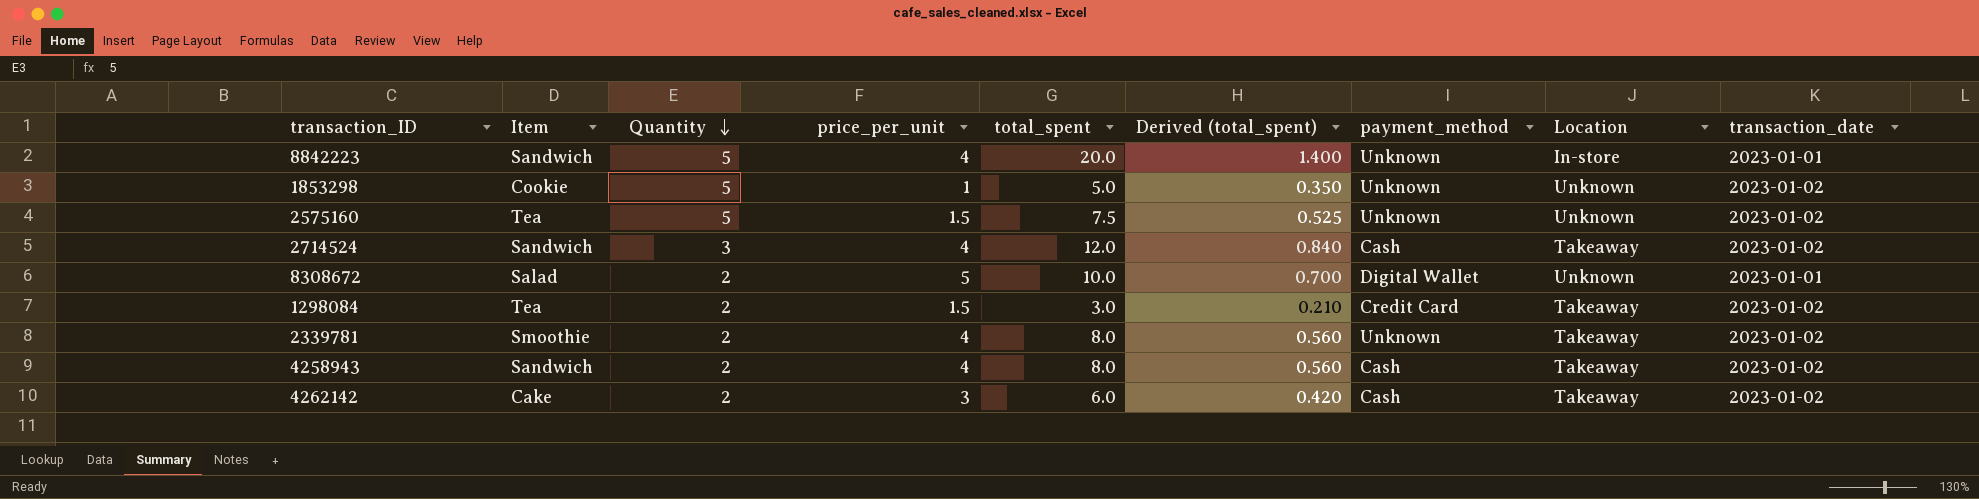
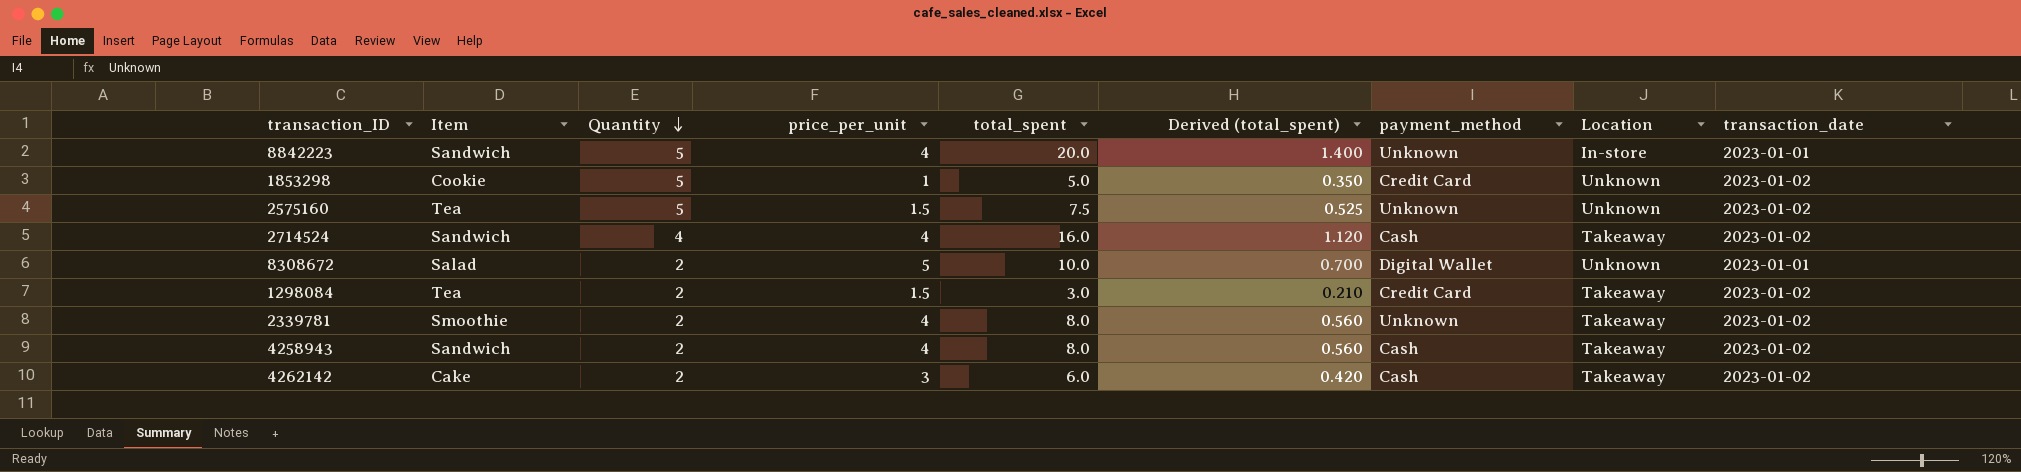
1853298 | payment_method: Unknown -> Credit Card
2714524 | Quantity: 3 -> 4
2714524 | total_spent: 12.0 -> 16.0
2714524 | Derived (total_spent): 0.840 -> 1.120

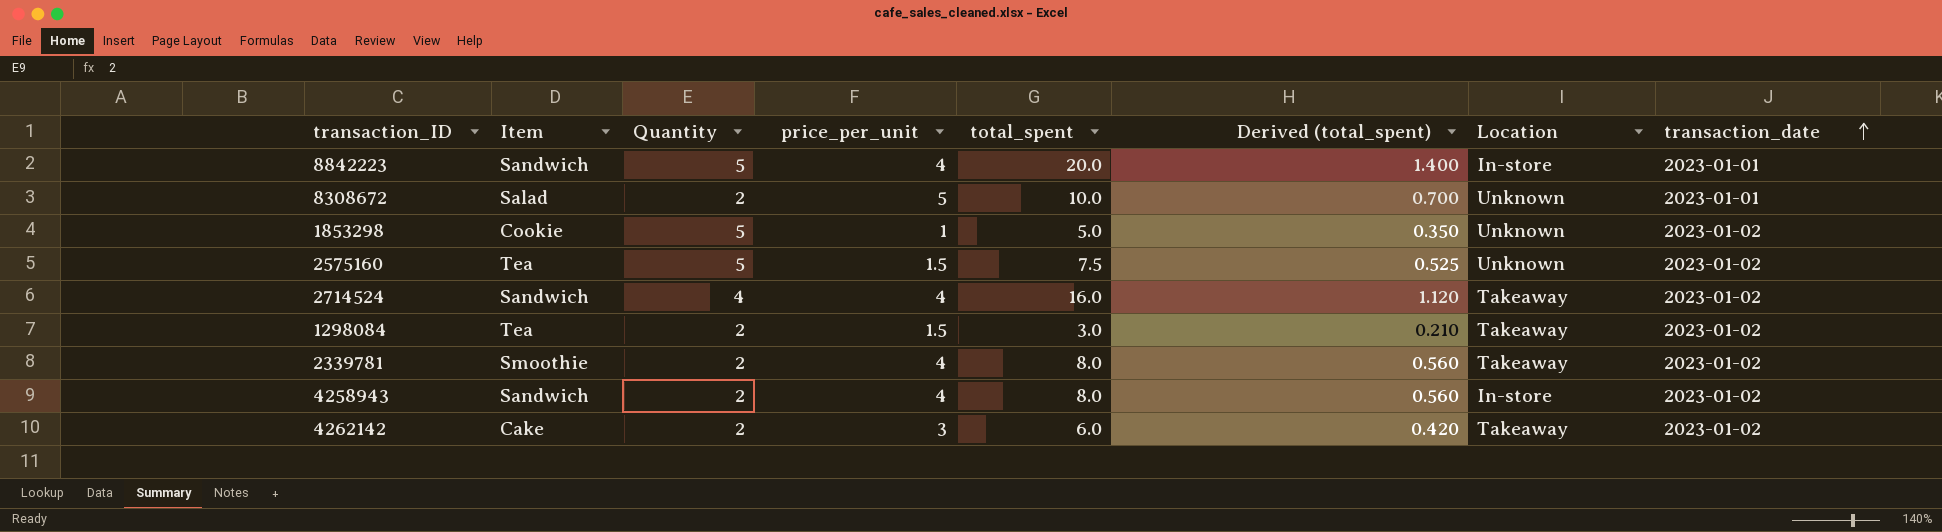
row order: Quantity descending -> transaction_date ascending
column payment_method | position: 7 -> none
4258943 | Location: Takeaway -> In-store

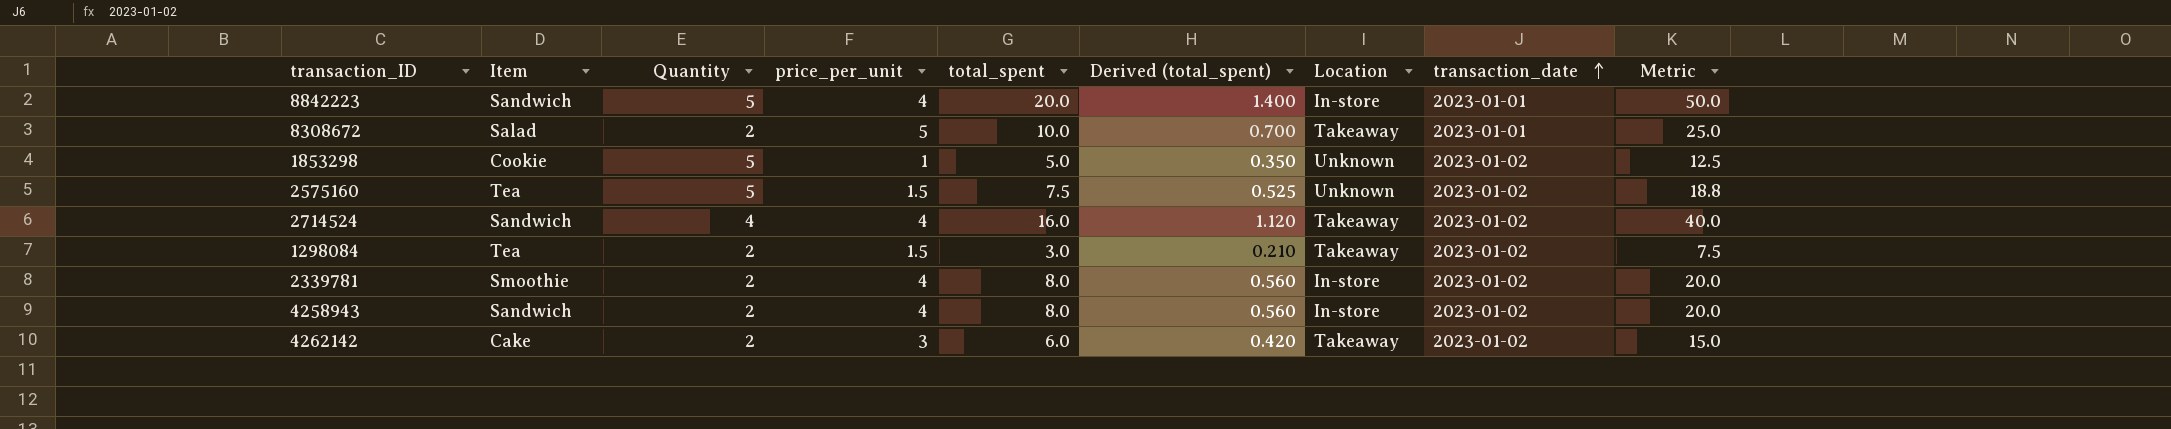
column Metric | formula: none -> [total_spent] * 2.5
8308672 | Location: Unknown -> Takeaway
2339781 | Location: Takeaway -> In-store

